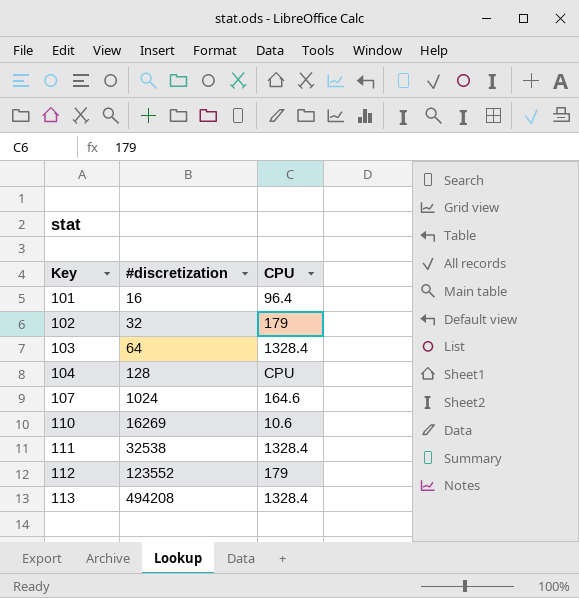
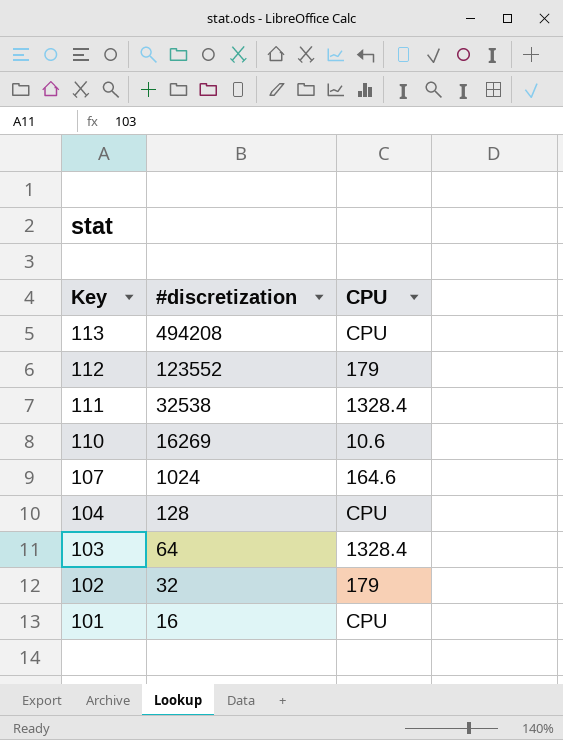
row order: Key ascending -> Key descending
113 | CPU: 1328.4 -> CPU
101 | CPU: 96.4 -> CPU

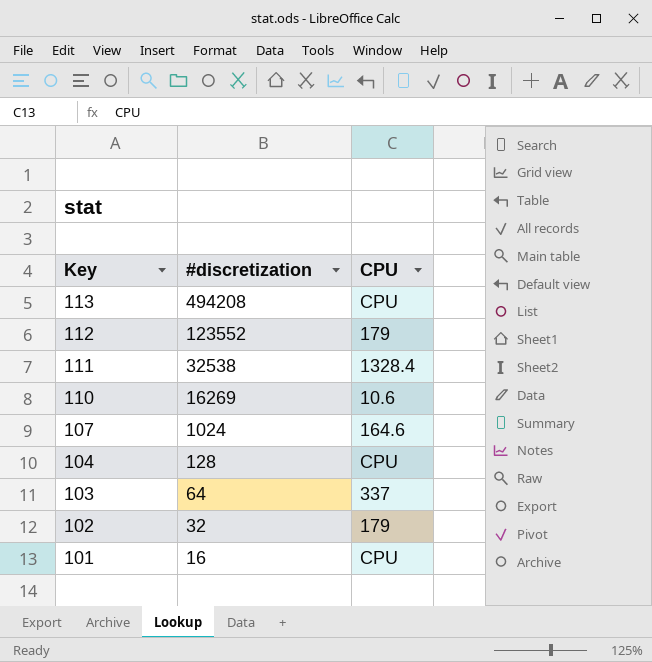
103 | CPU: 1328.4 -> 337

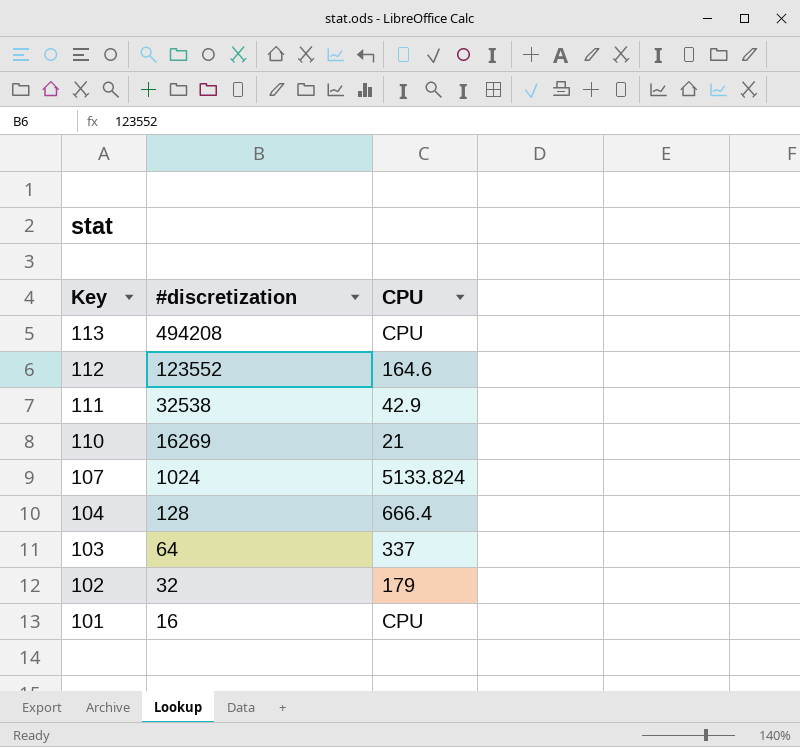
112 | CPU: 179 -> 164.6
111 | CPU: 1328.4 -> 42.9
110 | CPU: 10.6 -> 21
107 | CPU: 164.6 -> 5133.824
104 | CPU: CPU -> 666.4

